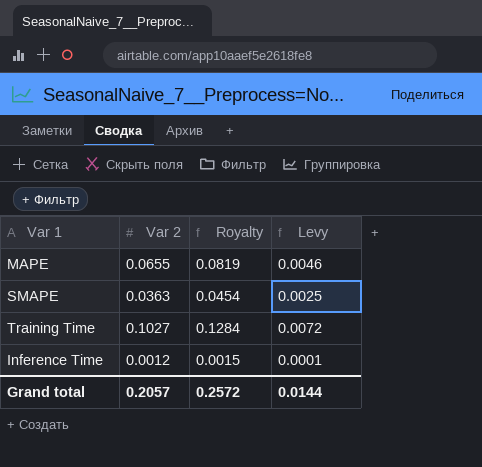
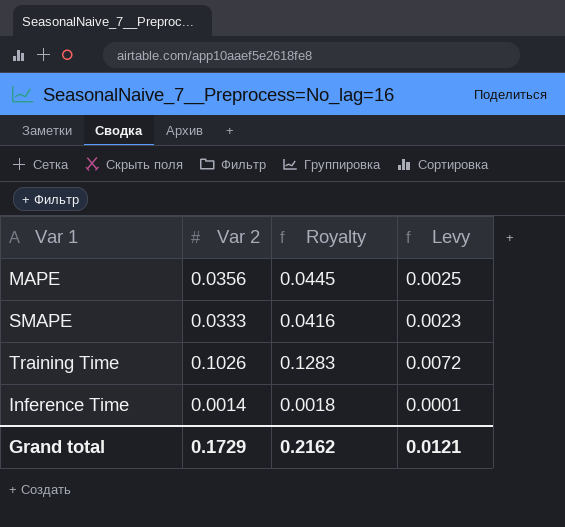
MAPE | Var 2: 0.0655 -> 0.0356
MAPE | Royalty: 0.0819 -> 0.0445
MAPE | Levy: 0.0046 -> 0.0025
SMAPE | Var 2: 0.0363 -> 0.0333
SMAPE | Royalty: 0.0454 -> 0.0416
SMAPE | Levy: 0.0025 -> 0.0023
Training Time | Var 2: 0.1027 -> 0.1026
Training Time | Royalty: 0.1284 -> 0.1283
Inference Time | Var 2: 0.0012 -> 0.0014
Inference Time | Royalty: 0.0015 -> 0.0018
Grand total | Var 2: 0.2057 -> 0.1729
Grand total | Royalty: 0.2572 -> 0.2162
Grand total | Levy: 0.0144 -> 0.0121

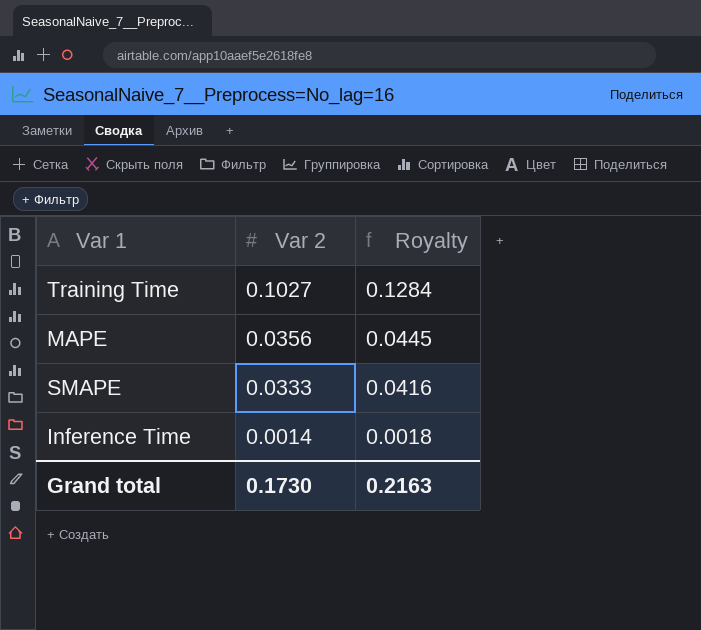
row order: none -> Var 2 descending
column Levy | formula: [Var 2] * 0.07 -> none
Training Time | Var 2: 0.1026 -> 0.1027
Training Time | Royalty: 0.1283 -> 0.1284
Grand total | Var 2: 0.1729 -> 0.1730
Grand total | Royalty: 0.2162 -> 0.2163

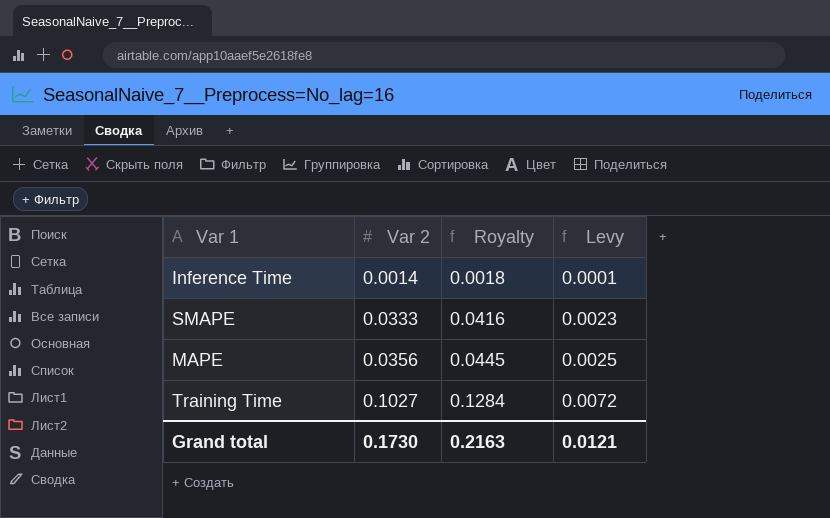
row order: Var 2 descending -> Var 2 ascending
column Levy | formula: none -> [Var 2] * 0.07

